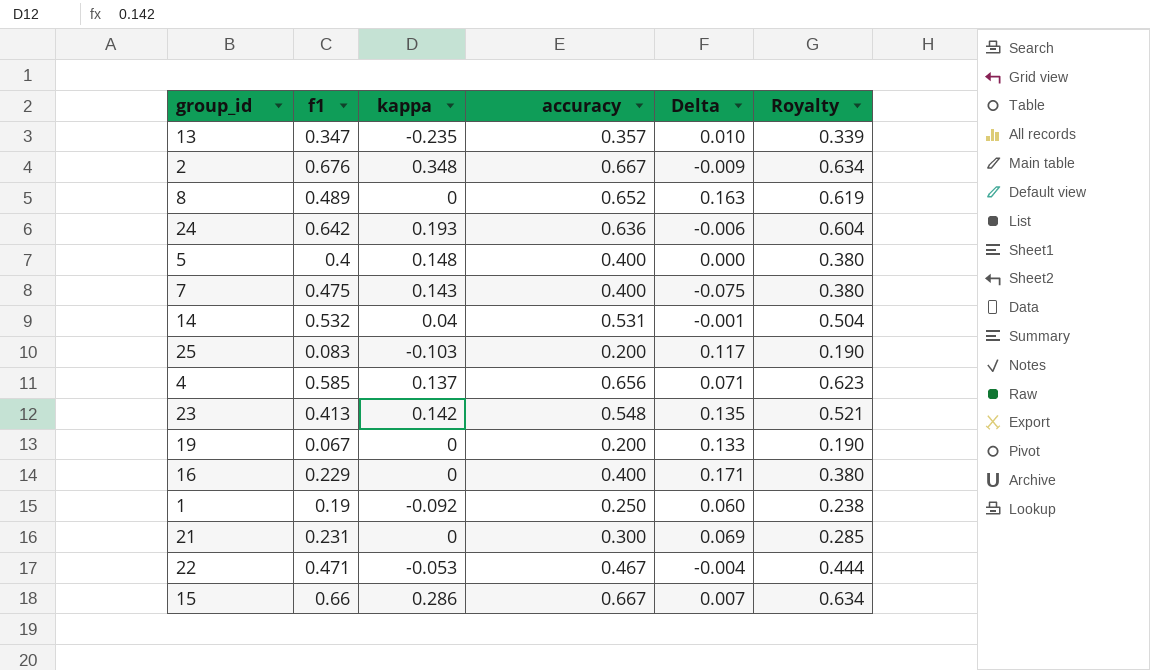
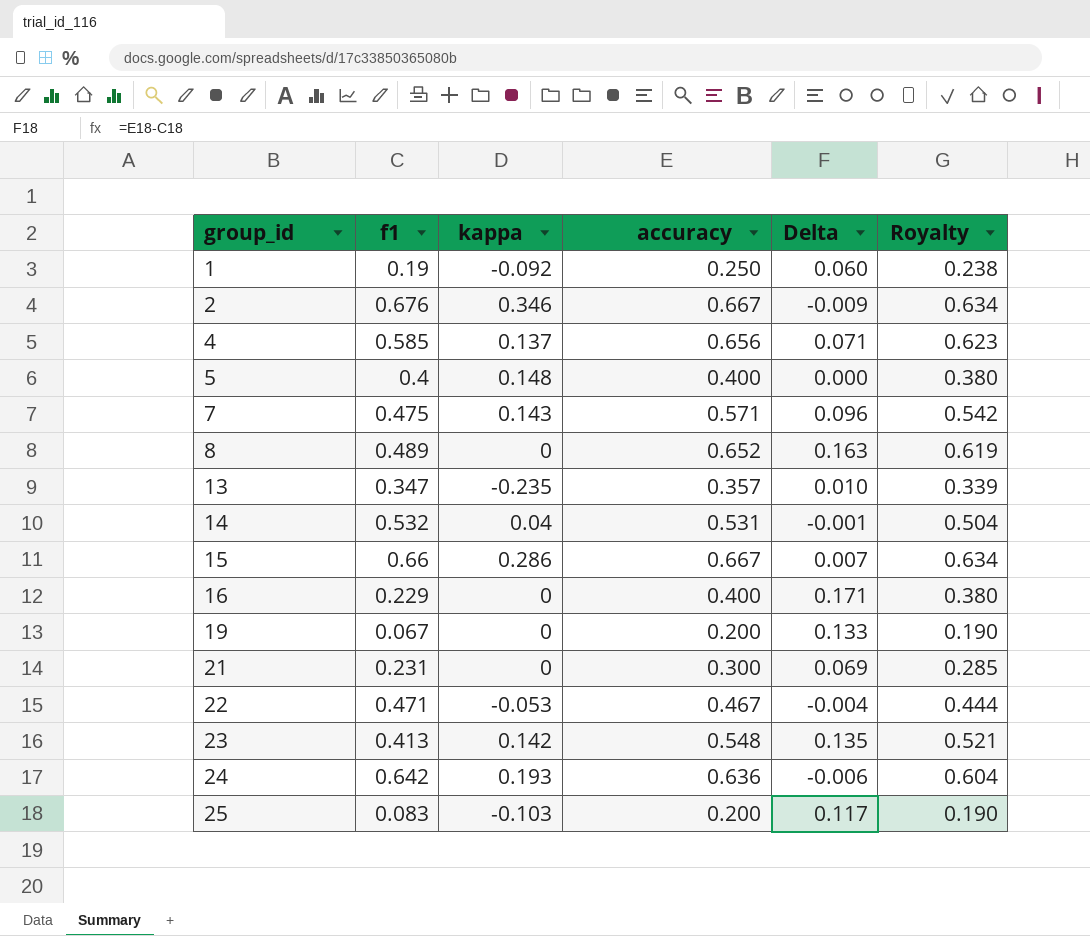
row order: none -> group_id ascending
2 | kappa: 0.348 -> 0.346
7 | accuracy: 0.400 -> 0.571
7 | Delta: -0.075 -> 0.096
7 | Royalty: 0.380 -> 0.542

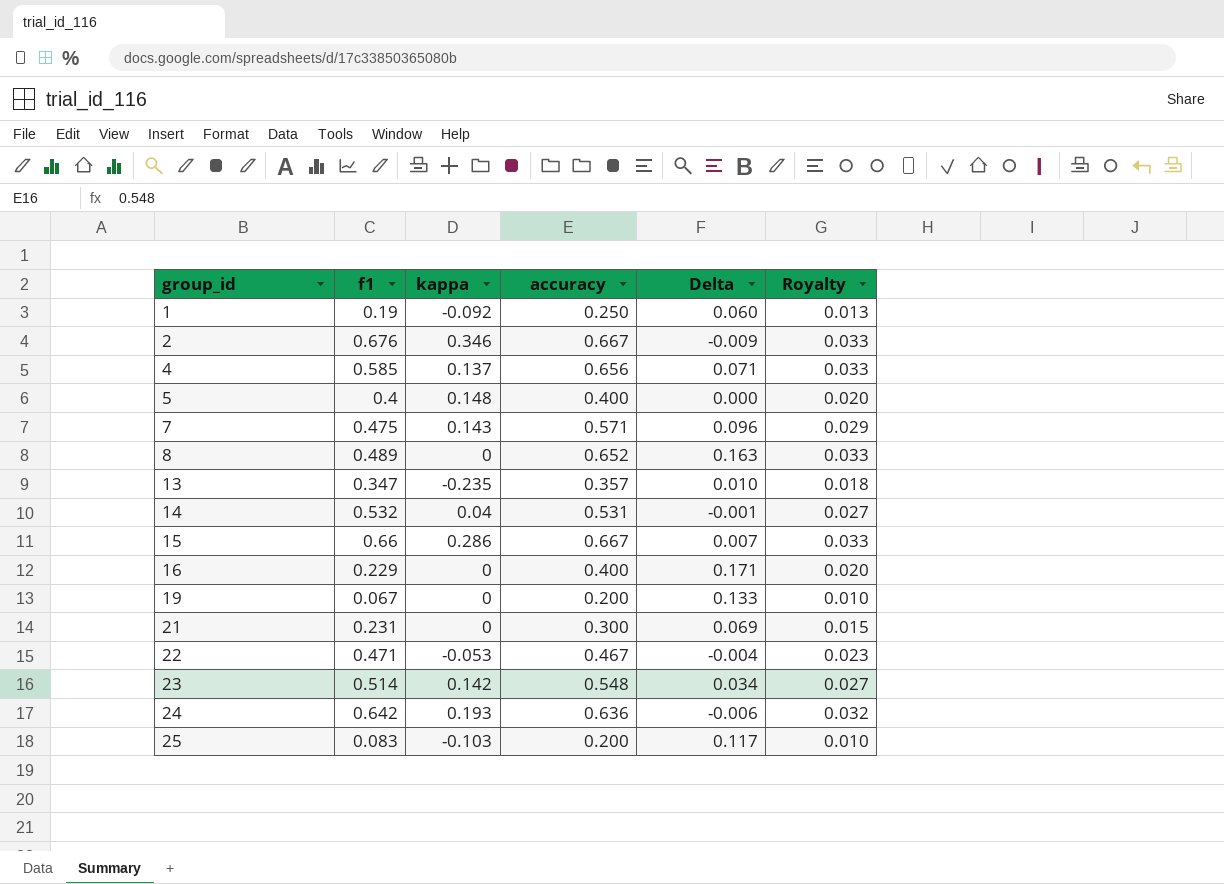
column Royalty | formula: [accuracy] * 0.95 -> [accuracy] * 0.05
23 | f1: 0.413 -> 0.514
23 | Delta: 0.135 -> 0.034

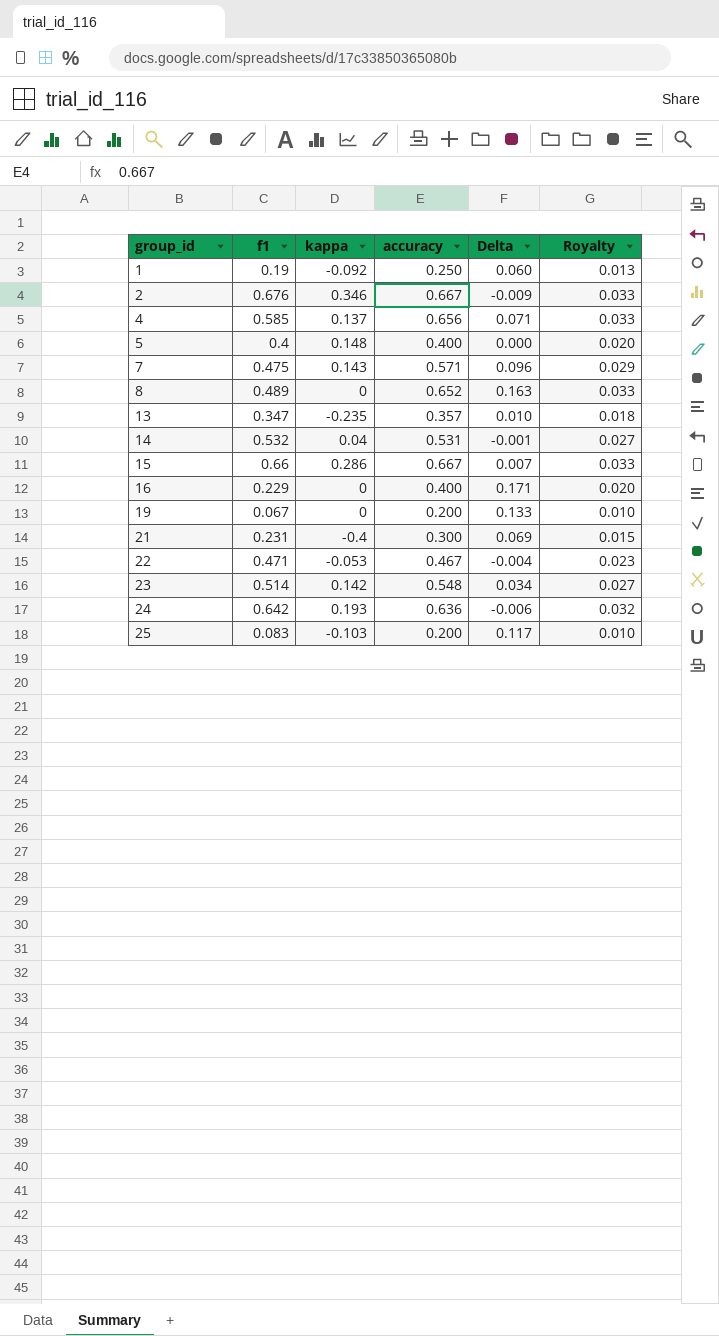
21 | kappa: 0 -> -0.4

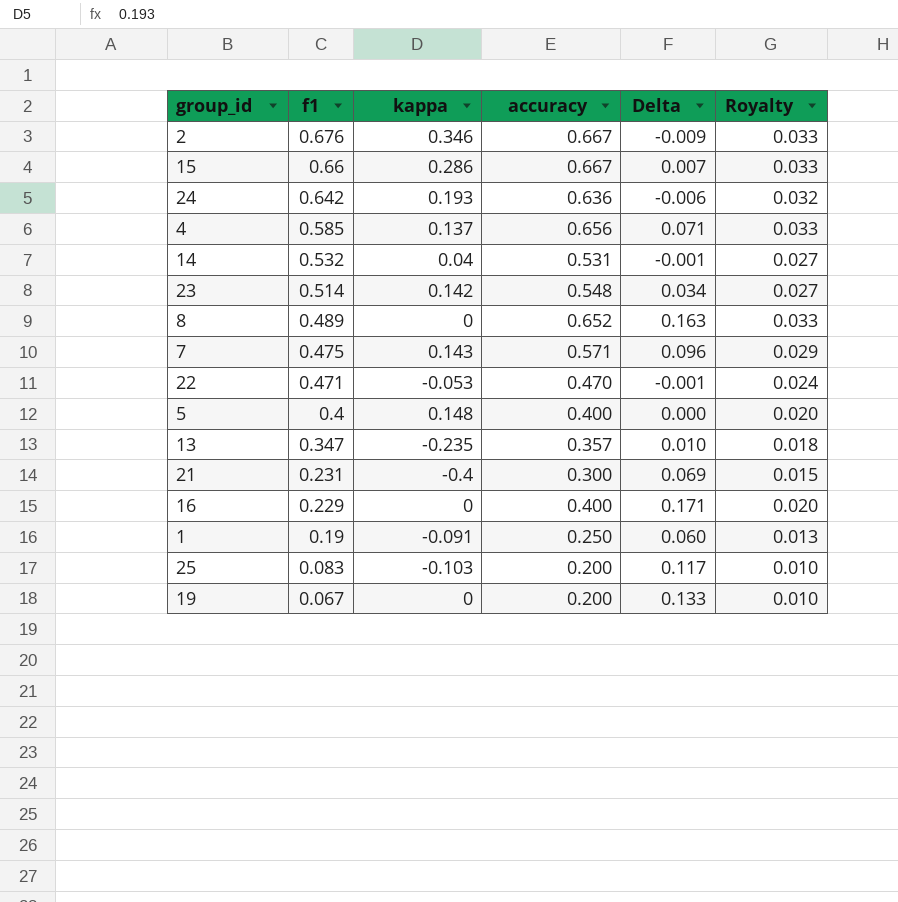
row order: group_id ascending -> f1 descending
22 | accuracy: 0.467 -> 0.470
22 | Delta: -0.004 -> -0.001
22 | Royalty: 0.023 -> 0.024
1 | kappa: -0.092 -> -0.091

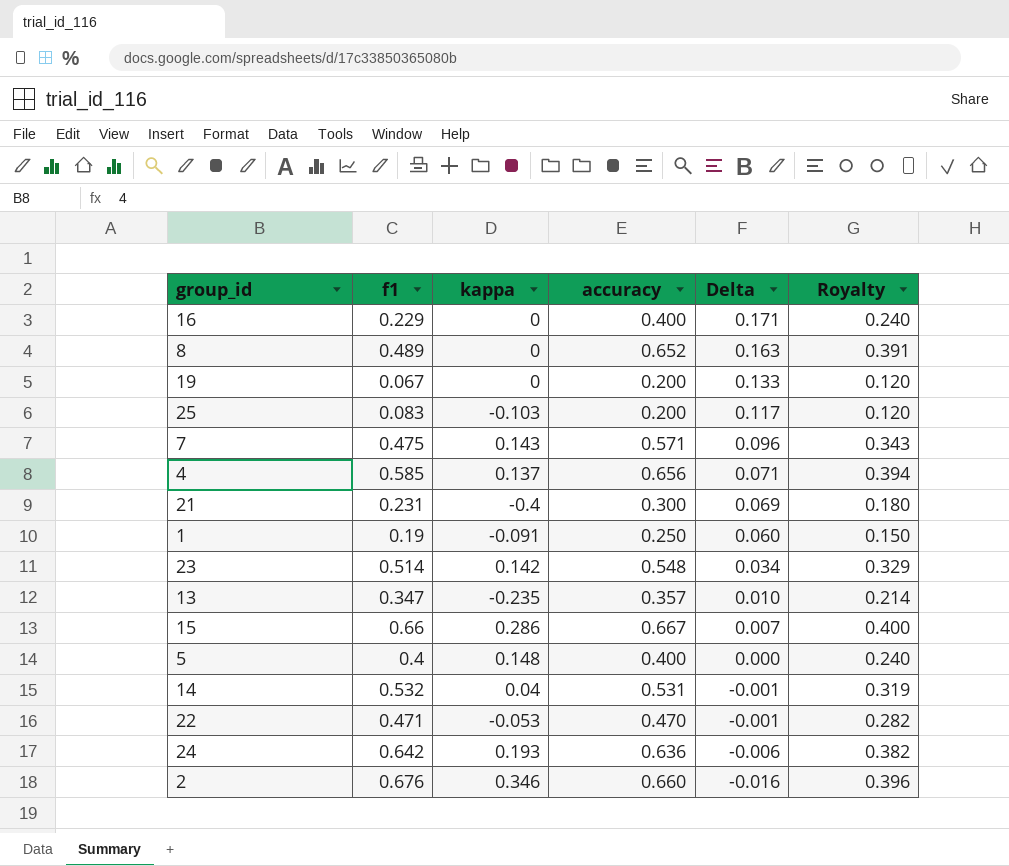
row order: f1 descending -> Delta descending
column Royalty | formula: [accuracy] * 0.05 -> [accuracy] * 0.6
2 | accuracy: 0.667 -> 0.660
2 | Delta: -0.009 -> -0.016

